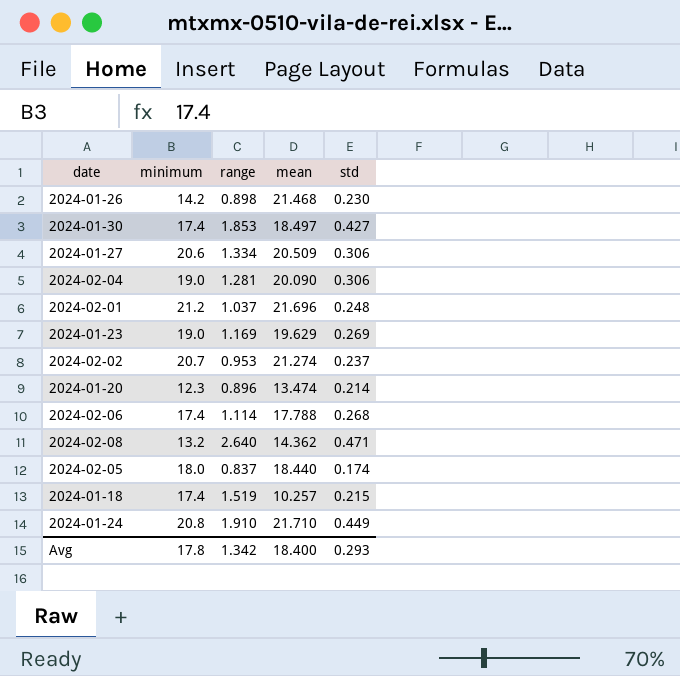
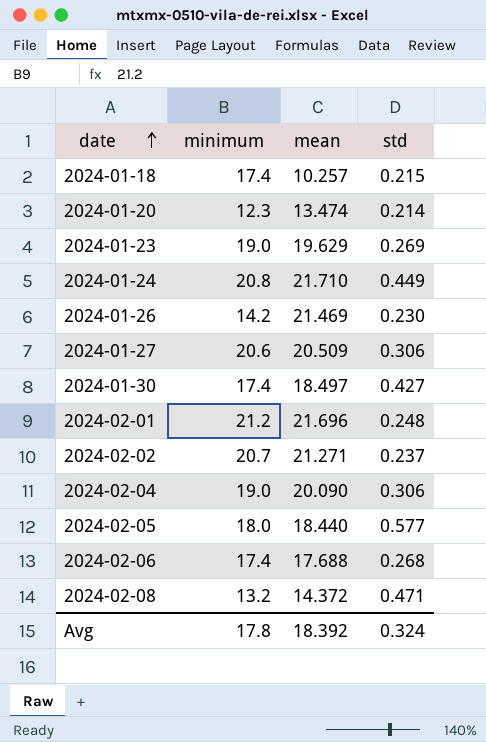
row order: none -> date ascending
column range | position: 3 -> none
2024-01-26 | mean: 21.468 -> 21.469
2024-02-02 | mean: 21.274 -> 21.271
2024-02-05 | std: 0.174 -> 0.577
2024-02-06 | mean: 17.788 -> 17.688
2024-02-08 | mean: 14.362 -> 14.372
Avg | mean: 18.400 -> 18.392
Avg | std: 0.293 -> 0.324

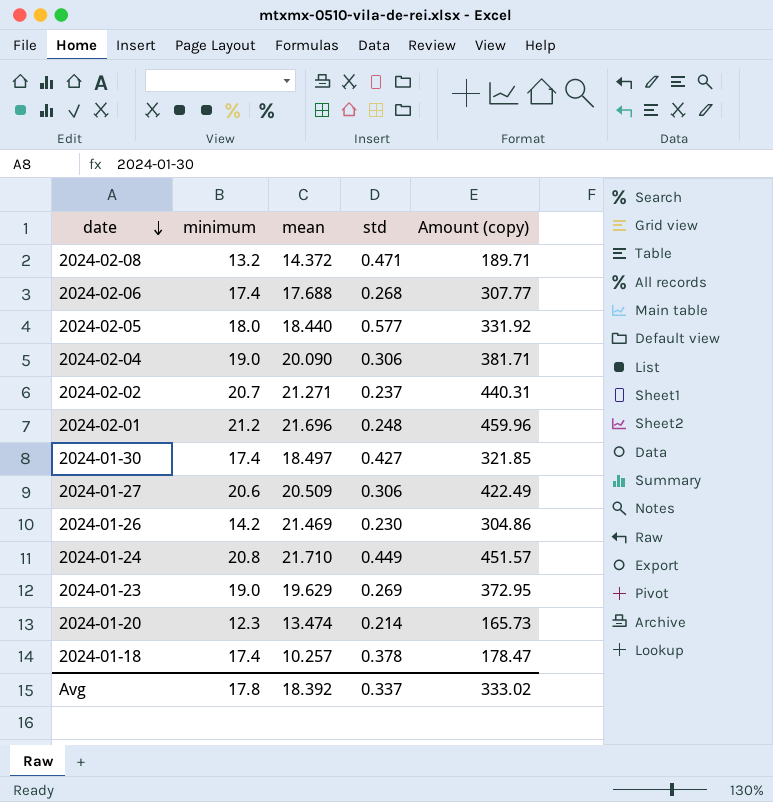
row order: date ascending -> date descending
column Amount (copy) | formula: none -> [minimum] * [mean]
2024-01-18 | std: 0.215 -> 0.378
Avg | std: 0.324 -> 0.337

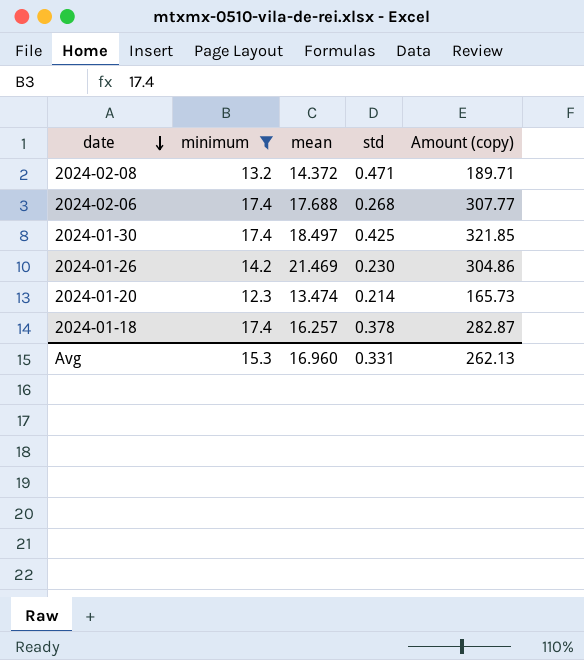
filter: none -> minimum <= 17.4
2024-01-30 | std: 0.427 -> 0.425
2024-01-18 | mean: 10.257 -> 16.257
2024-01-18 | Amount (copy): 178.47 -> 282.87
Avg | minimum: 17.8 -> 15.3
Avg | mean: 18.392 -> 16.960
Avg | std: 0.337 -> 0.331
Avg | Amount (copy): 333.02 -> 262.13

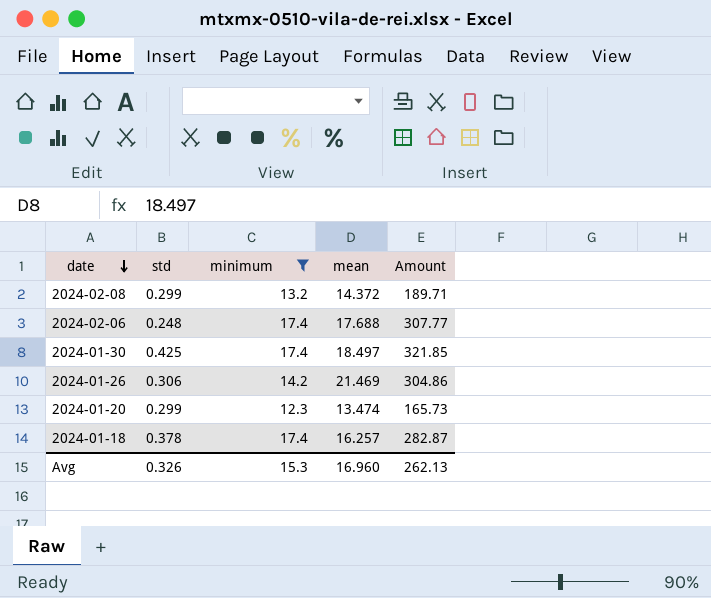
column std | position: 4 -> 2
column name: Amount (copy) -> Amount
2024-02-08 | std: 0.471 -> 0.299
2024-02-06 | std: 0.268 -> 0.248
2024-01-26 | std: 0.230 -> 0.306
2024-01-20 | std: 0.214 -> 0.299
Avg | std: 0.331 -> 0.326

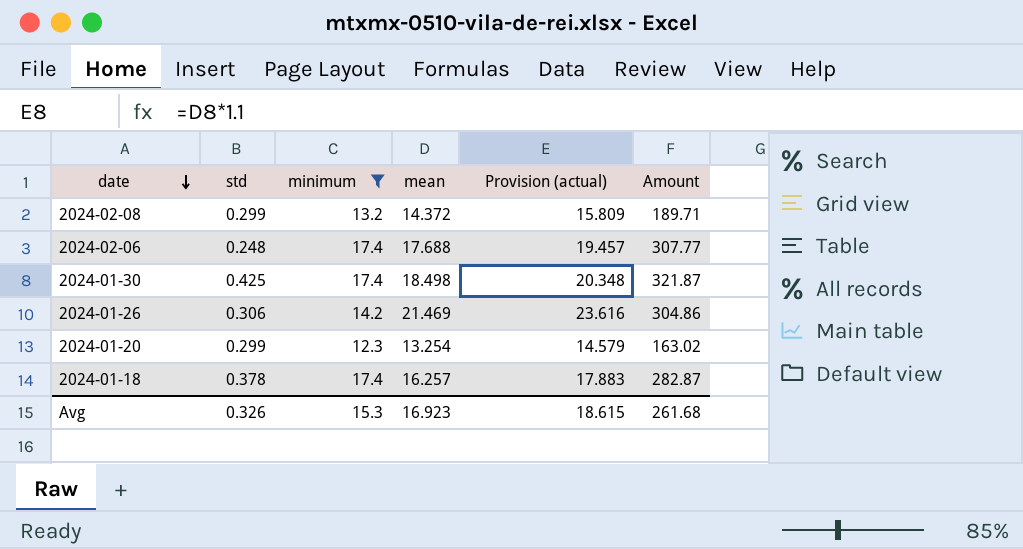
column Provision (actual) | formula: none -> [mean] * 1.1
2024-01-30 | mean: 18.497 -> 18.498
2024-01-30 | Amount: 321.85 -> 321.87
2024-01-20 | mean: 13.474 -> 13.254
2024-01-20 | Amount: 165.73 -> 163.02
Avg | mean: 16.960 -> 16.923
Avg | Amount: 262.13 -> 261.68

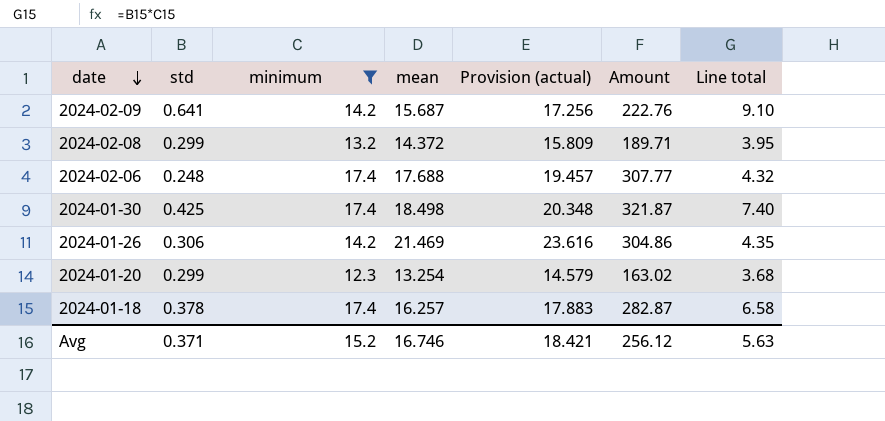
column Line total | formula: none -> [std] * [minimum]
row 2024-02-09: none -> 0.641 | 14.2 | 15.687 | 17.256 | 222.76 | 9.10
Avg | std: 0.326 -> 0.371
Avg | minimum: 15.3 -> 15.2
Avg | mean: 16.923 -> 16.746
Avg | Provision (actual): 18.615 -> 18.421
Avg | Amount: 261.68 -> 256.12

